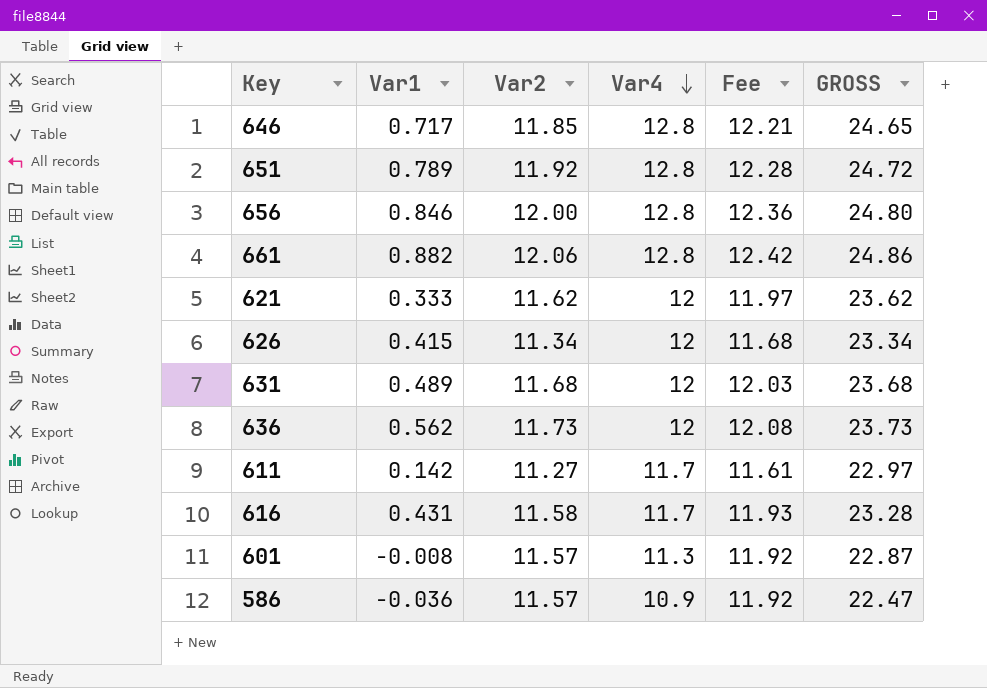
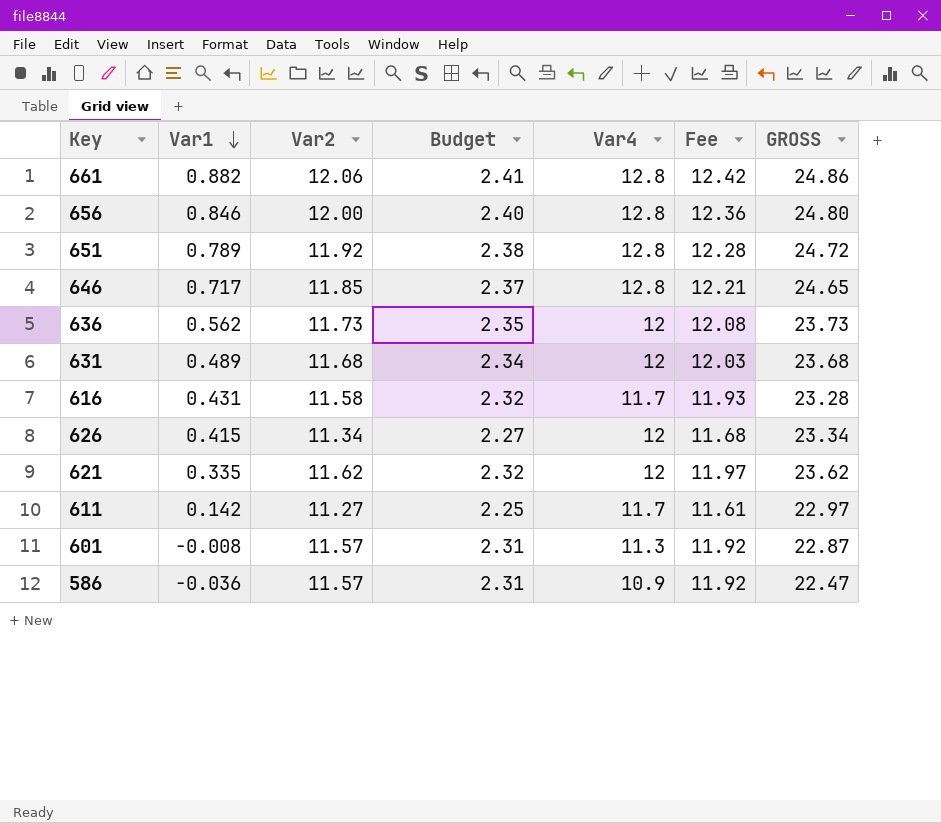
row order: Var4 descending -> Var1 descending
column Budget | formula: none -> [Var2] * 0.2
621 | Var1: 0.333 -> 0.335

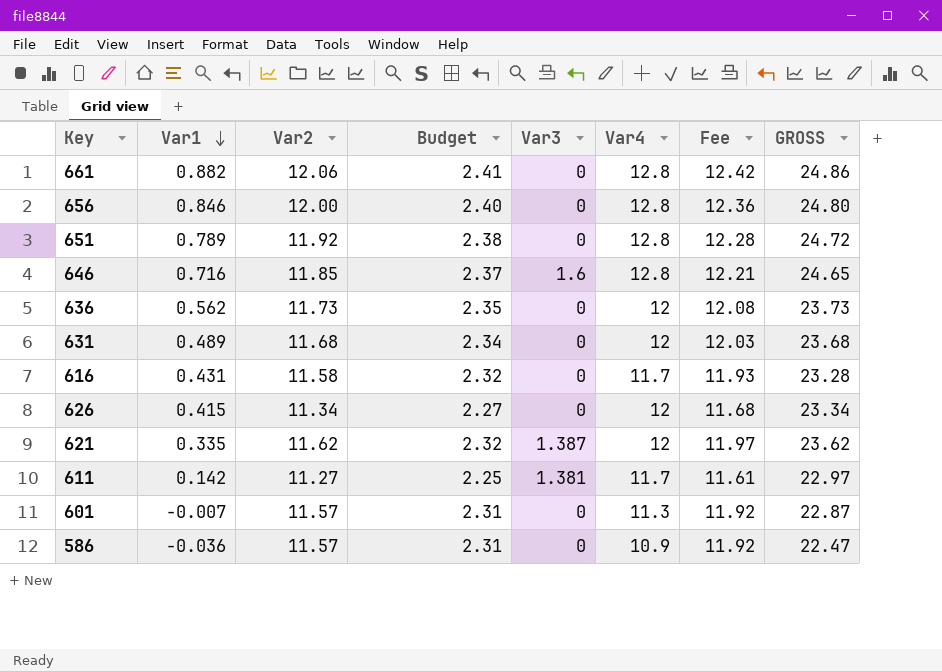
column Var3 | position: none -> 5
646 | Var1: 0.717 -> 0.716
601 | Var1: -0.008 -> -0.007

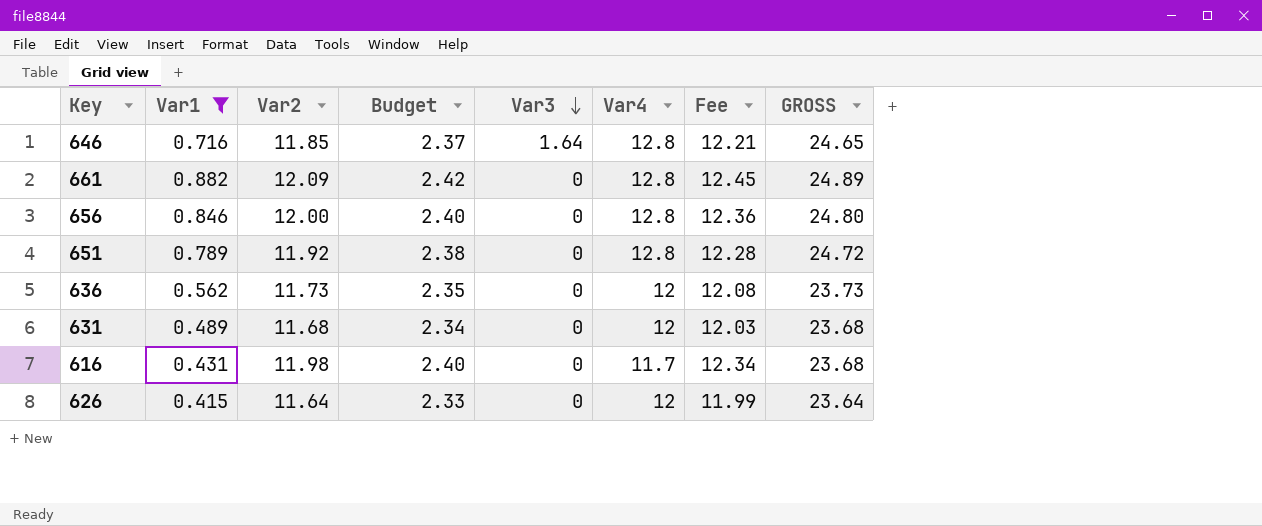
filter: none -> Var1 >= 0.415
row order: Var1 descending -> Var3 descending
646 | Var3: 1.6 -> 1.64
661 | Var2: 12.06 -> 12.09
661 | Budget: 2.41 -> 2.42
661 | Fee: 12.42 -> 12.45
661 | GROSS: 24.86 -> 24.89
616 | Var2: 11.58 -> 11.98
616 | Budget: 2.32 -> 2.40
616 | Fee: 11.93 -> 12.34
616 | GROSS: 23.28 -> 23.68
626 | Var2: 11.34 -> 11.64
626 | Budget: 2.27 -> 2.33
626 | Fee: 11.68 -> 11.99
626 | GROSS: 23.34 -> 23.64

